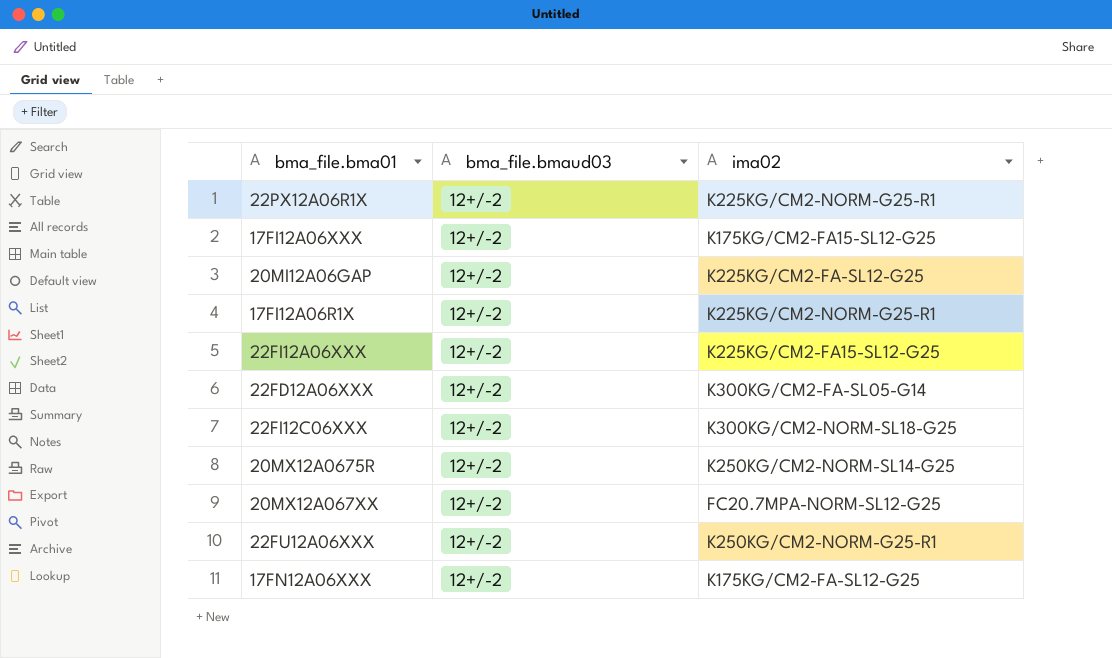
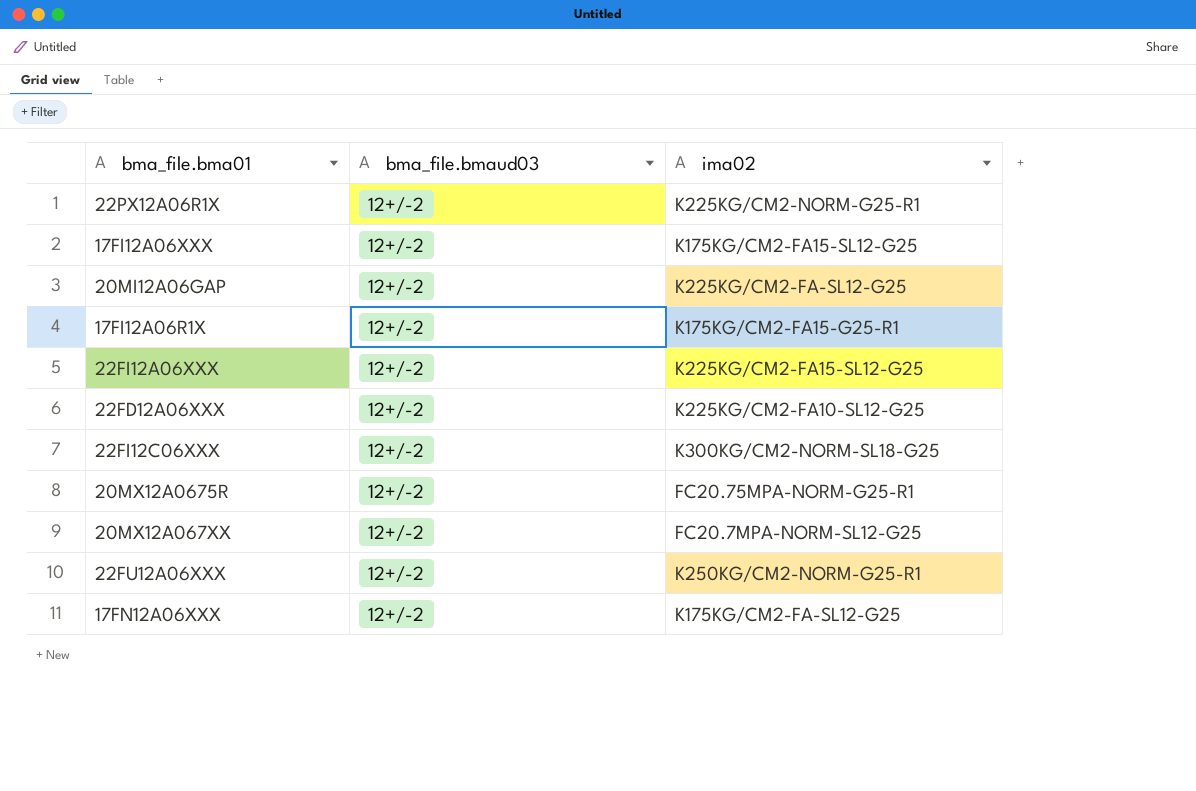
17FI12A06R1X | ima02: K225KG/CM2-NORM-G25-R1 -> K175KG/CM2-FA15-G25-R1
22FD12A06XXX | ima02: K300KG/CM2-FA-SL05-G14 -> K225KG/CM2-FA10-SL12-G25
20MX12A0675R | ima02: K250KG/CM2-NORM-SL14-G25 -> FC20.75MPA-NORM-G25-R1

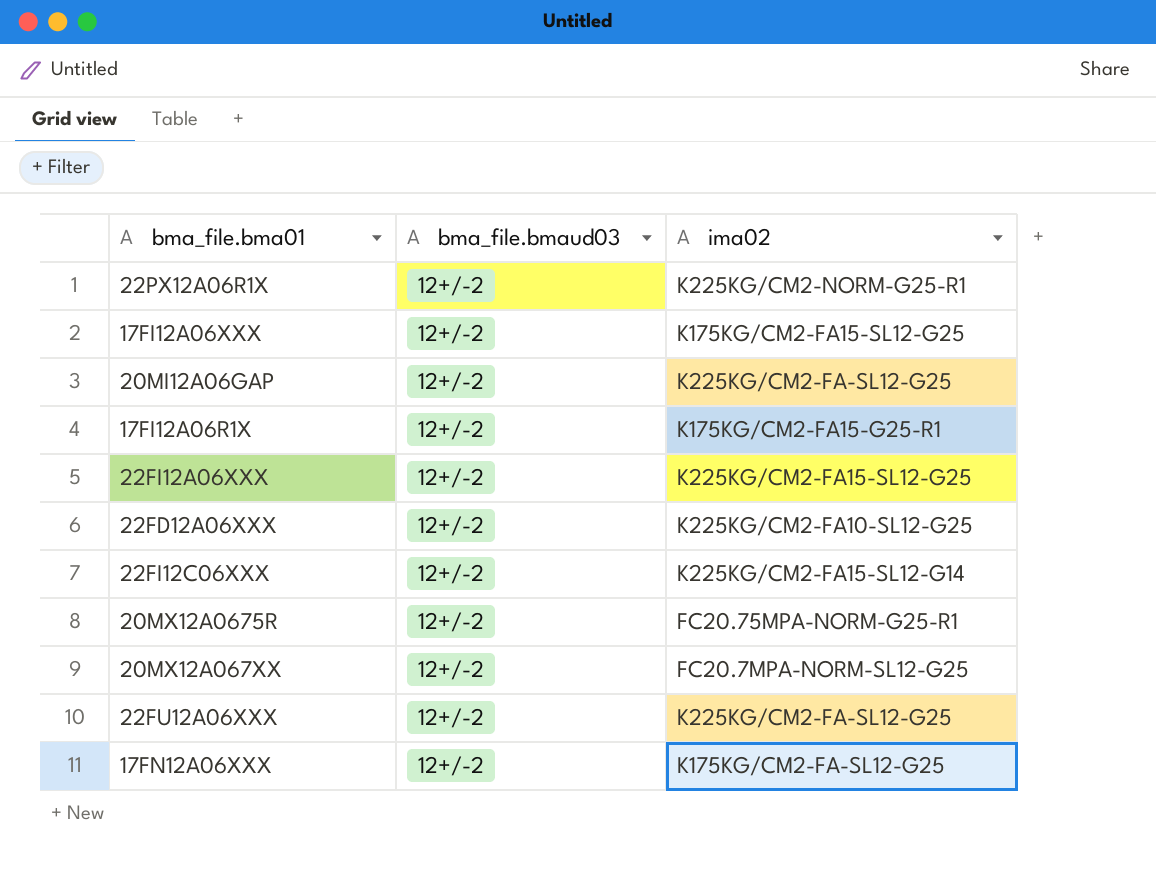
22FI12C06XXX | ima02: K300KG/CM2-NORM-SL18-G25 -> K225KG/CM2-FA15-SL12-G14
22FU12A06XXX | ima02: K250KG/CM2-NORM-G25-R1 -> K225KG/CM2-FA-SL12-G25

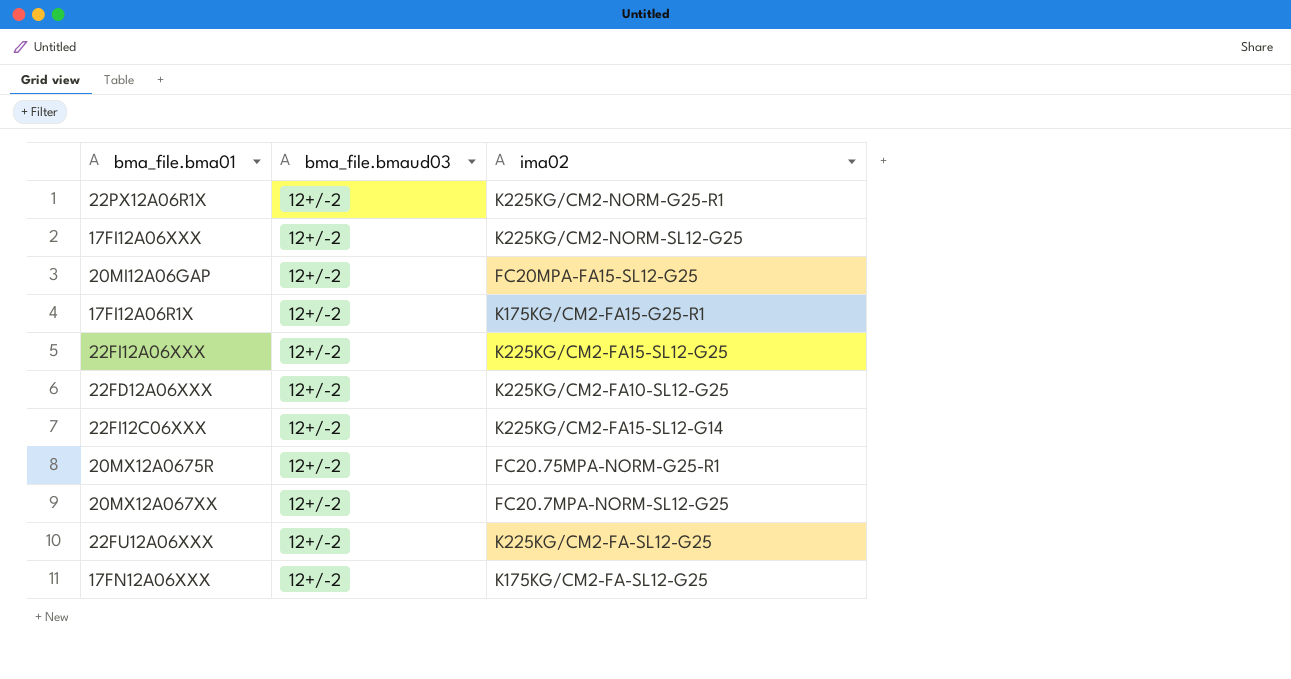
17FI12A06XXX | ima02: K175KG/CM2-FA15-SL12-G25 -> K225KG/CM2-NORM-SL12-G25
20MI12A06GAP | ima02: K225KG/CM2-FA-SL12-G25 -> FC20MPA-FA15-SL12-G25

